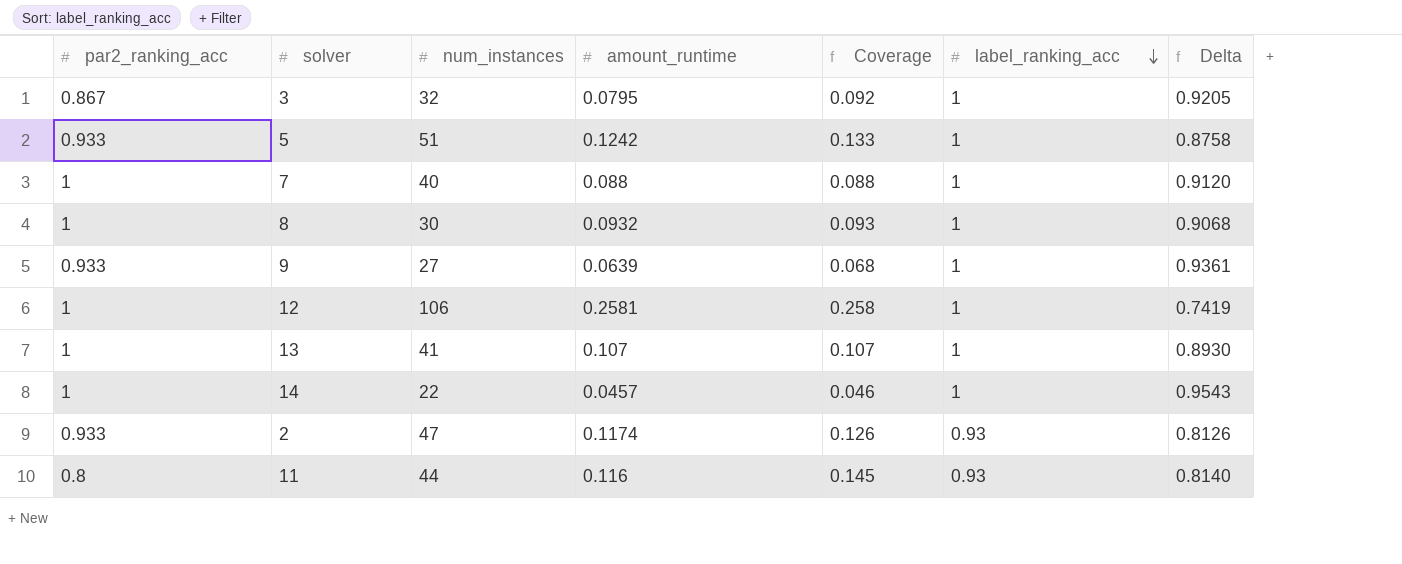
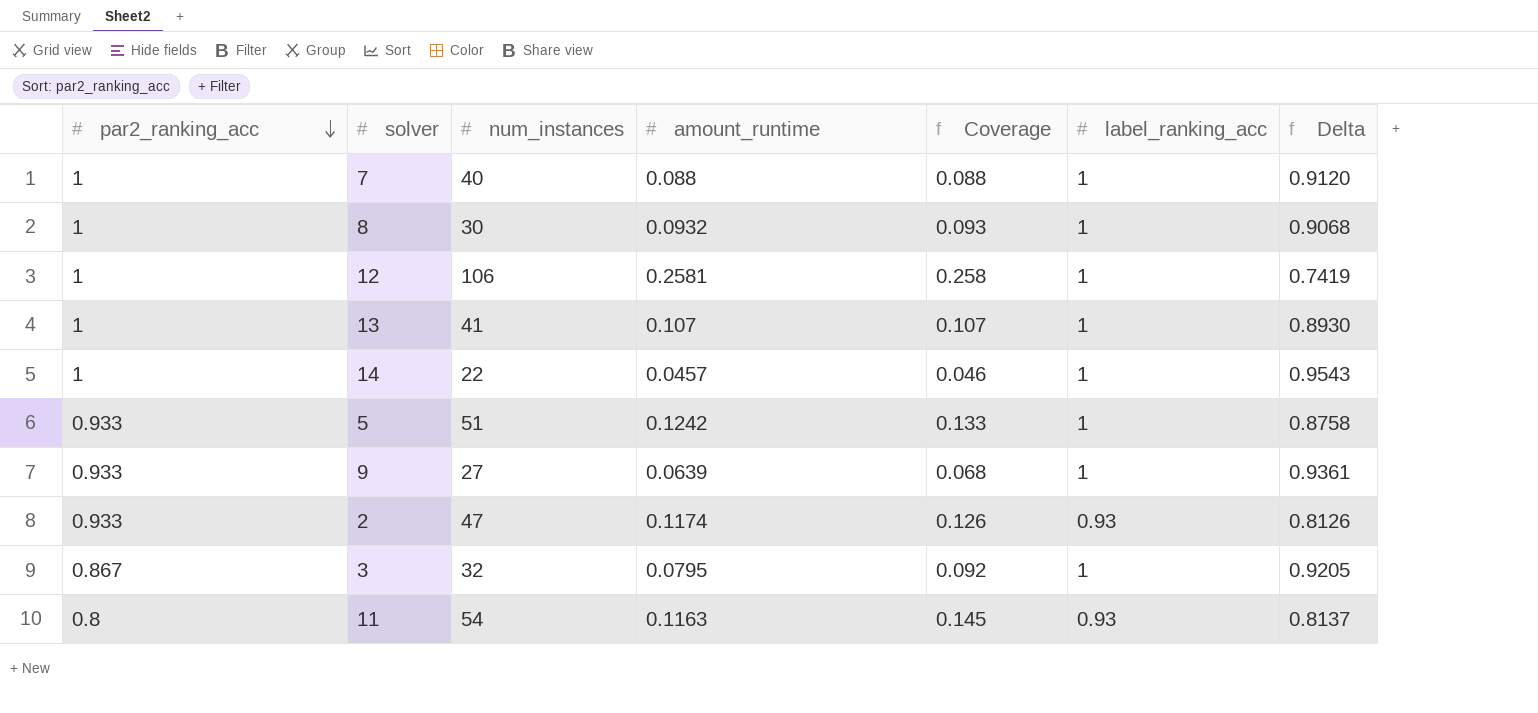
row order: label_ranking_acc descending -> par2_ranking_acc descending
11 | num_instances: 44 -> 54
11 | amount_runtime: 0.116 -> 0.1163
11 | Delta: 0.8140 -> 0.8137

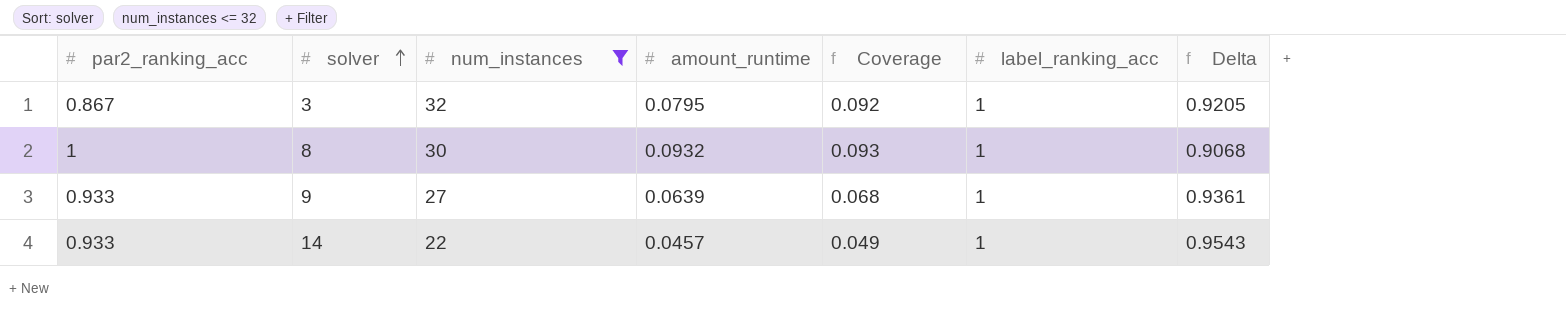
filter: none -> num_instances <= 32
row order: par2_ranking_acc descending -> solver ascending
14 | par2_ranking_acc: 1 -> 0.933
14 | Coverage: 0.046 -> 0.049

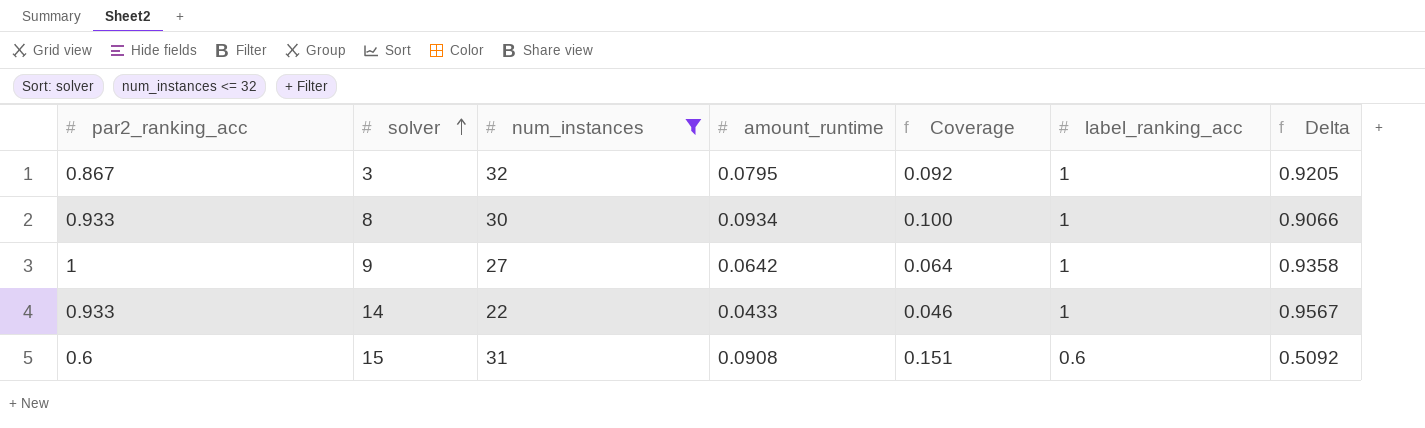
8 | par2_ranking_acc: 1 -> 0.933
8 | amount_runtime: 0.0932 -> 0.0934
8 | Coverage: 0.093 -> 0.100
8 | Delta: 0.9068 -> 0.9066
9 | par2_ranking_acc: 0.933 -> 1
9 | amount_runtime: 0.0639 -> 0.0642
9 | Coverage: 0.068 -> 0.064
9 | Delta: 0.9361 -> 0.9358
14 | amount_runtime: 0.0457 -> 0.0433
14 | Coverage: 0.049 -> 0.046
14 | Delta: 0.9543 -> 0.9567
row 15: none -> 0.6 | 31 | 0.0908 | 0.151 | 0.6 | 0.5092

